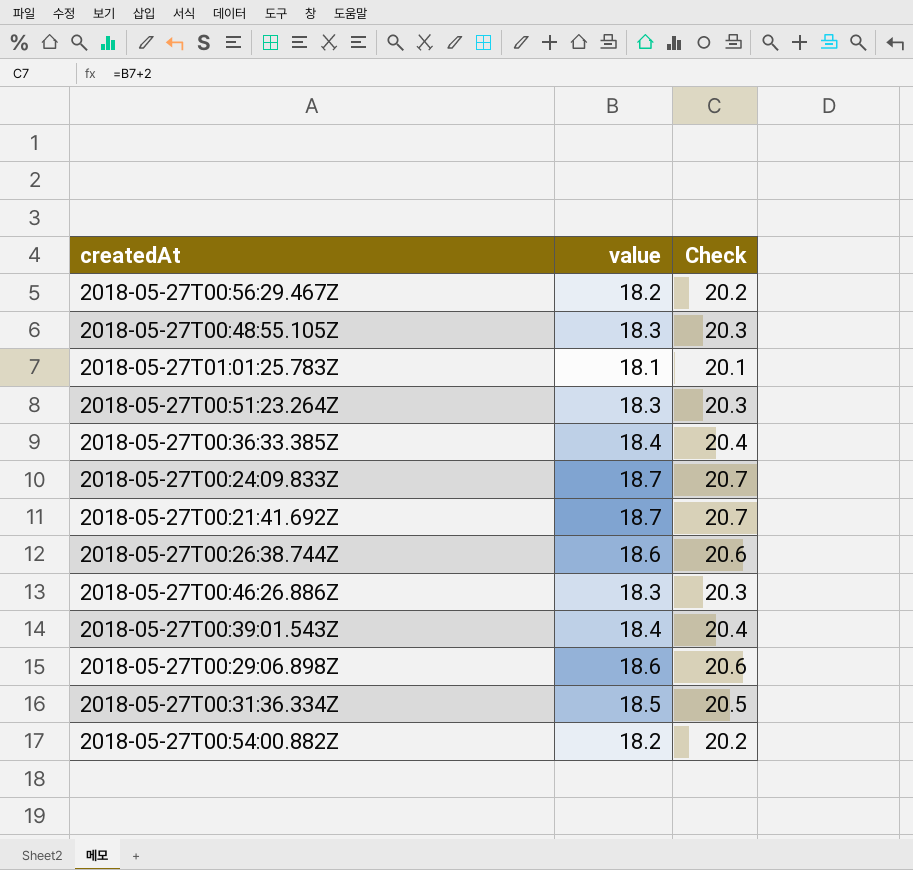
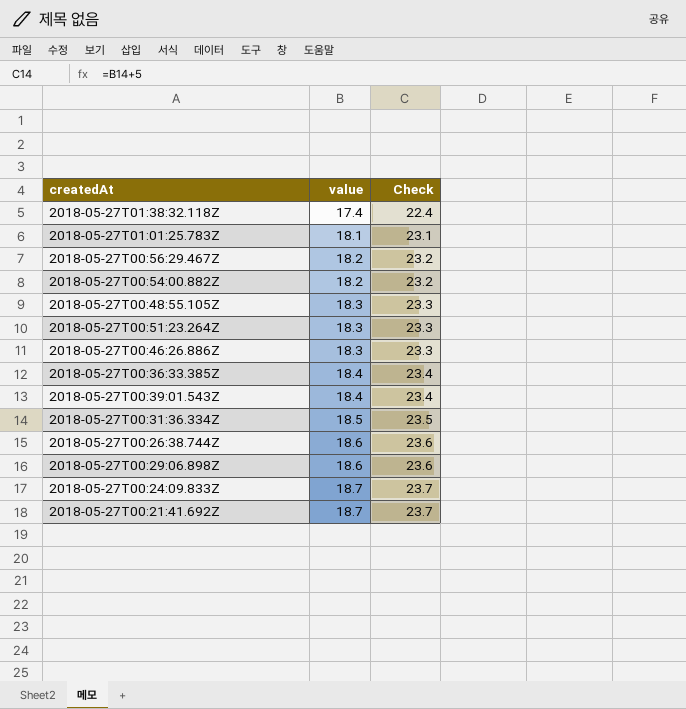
row order: none -> value ascending
column Check | formula: [value] + 2 -> [value] + 5
row 2018-05-27T01:38:32.118Z: none -> 17.4 | 22.4

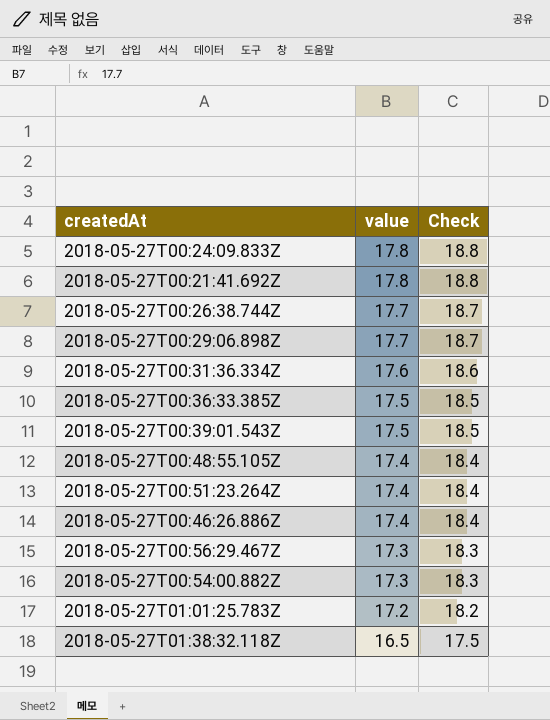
row order: value ascending -> value descending
column Check | formula: [value] + 5 -> [value] + 1
2018-05-27T00:24:09.833Z | value: 18.7 -> 17.8
2018-05-27T00:21:41.692Z | value: 18.7 -> 17.8
2018-05-27T00:26:38.744Z | value: 18.6 -> 17.7
2018-05-27T00:29:06.898Z | value: 18.6 -> 17.7
2018-05-27T00:31:36.334Z | value: 18.5 -> 17.6
2018-05-27T00:36:33.385Z | value: 18.4 -> 17.5
2018-05-27T00:39:01.543Z | value: 18.4 -> 17.5
2018-05-27T00:48:55.105Z | value: 18.3 -> 17.4
2018-05-27T00:51:23.264Z | value: 18.3 -> 17.4
2018-05-27T00:46:26.886Z | value: 18.3 -> 17.4
2018-05-27T00:56:29.467Z | value: 18.2 -> 17.3
2018-05-27T00:54:00.882Z | value: 18.2 -> 17.3
2018-05-27T01:01:25.783Z | value: 18.1 -> 17.2
2018-05-27T01:38:32.118Z | value: 17.4 -> 16.5

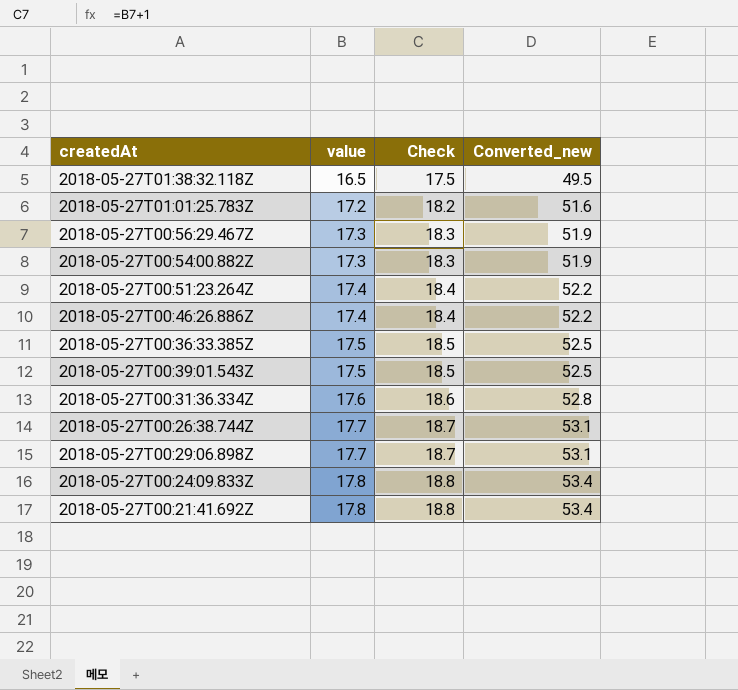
row order: value descending -> value ascending
column Converted_new | formula: none -> [value] * 3
row 2018-05-27T00:48:55.105Z: 17.4 | 18.4 -> none

